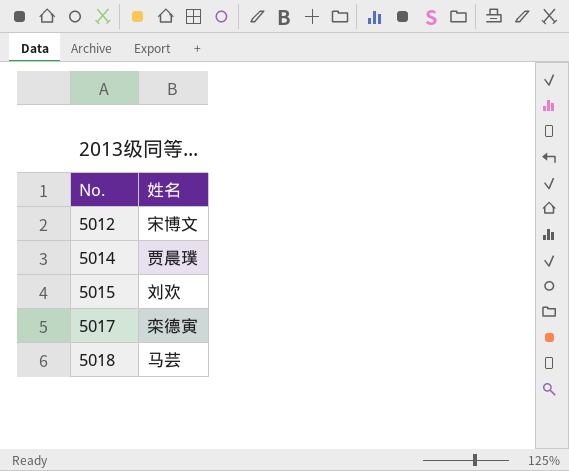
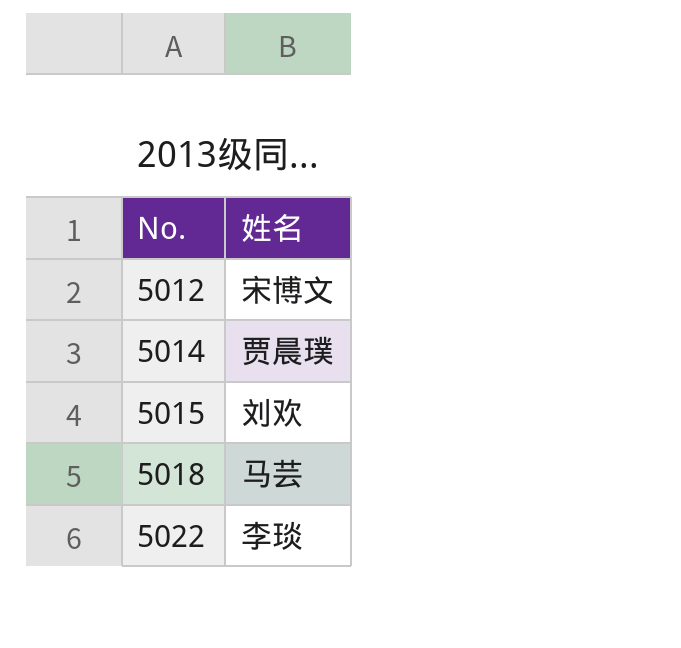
row 5017: 栾德寅 -> none
row 5022: none -> 李琰

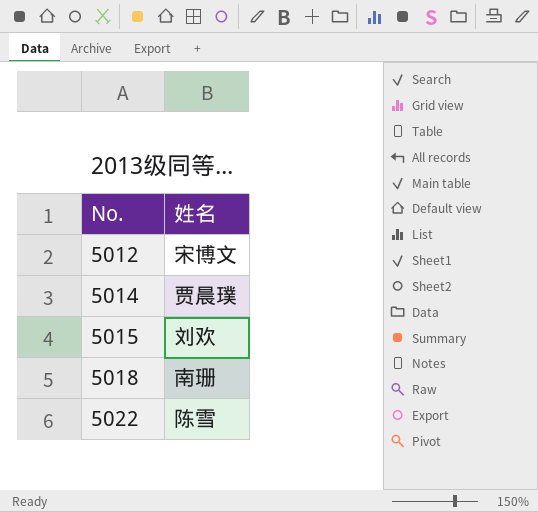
5018 | 姓名: 马芸 -> 南珊
5022 | 姓名: 李琰 -> 陈雪

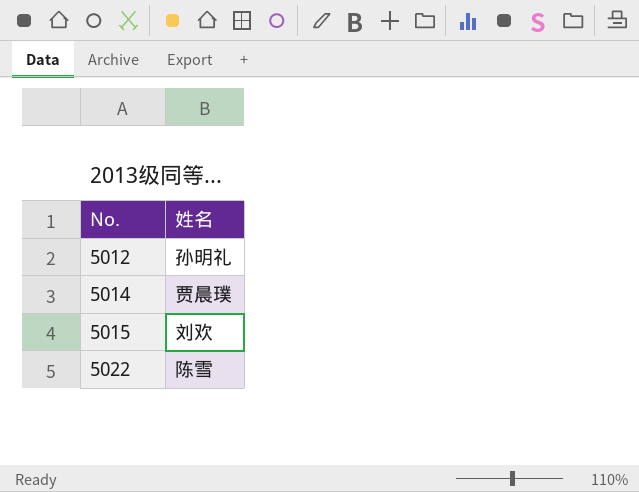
row 5018: 南珊 -> none
5012 | 姓名: 宋博文 -> 孙明礼

